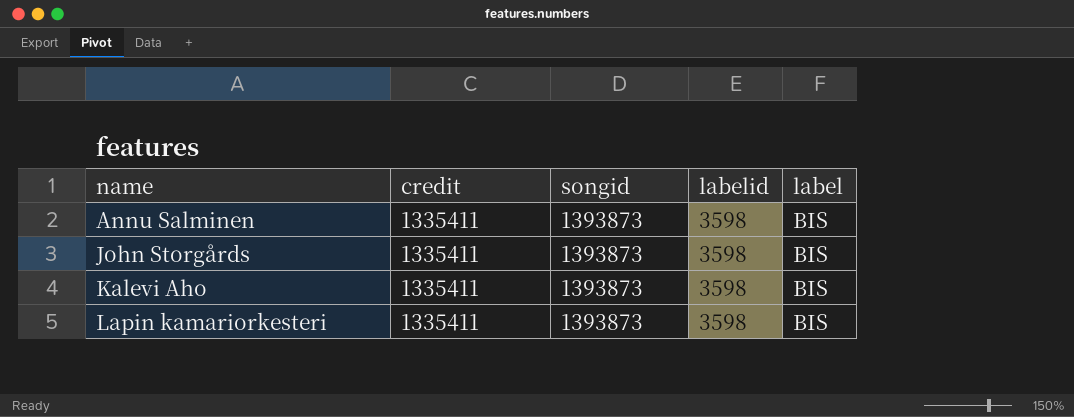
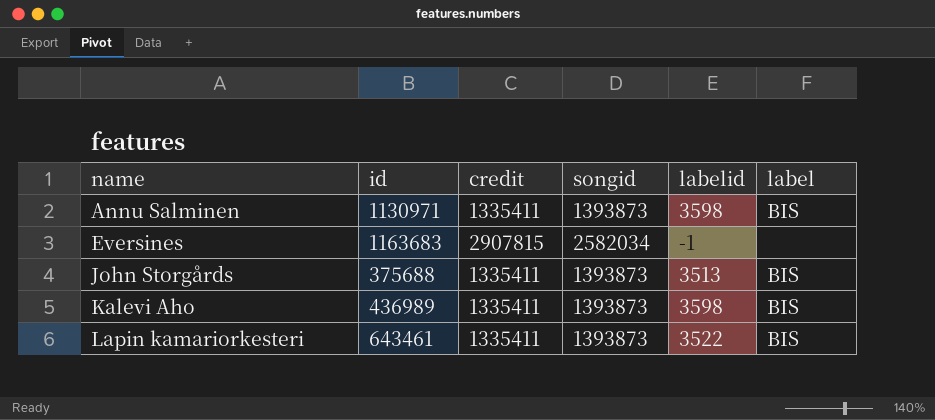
column id | position: none -> 2
row Eversines: none -> 1163683 | 2907815 | 2582034 | -1 | none
John Storgårds | labelid: 3598 -> 3513
Lapin kamariorkesteri | labelid: 3598 -> 3522

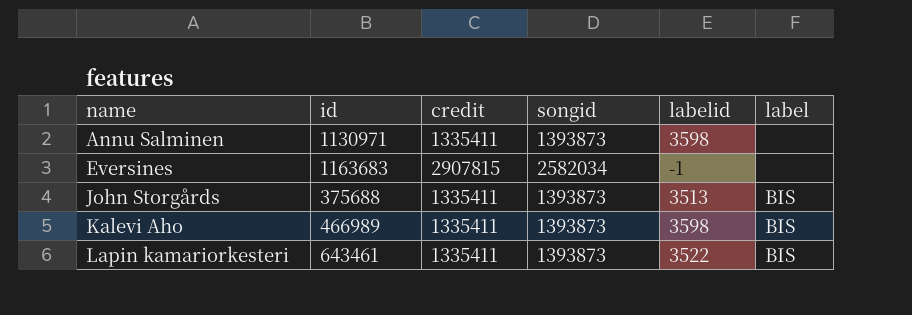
Annu Salminen | label: BIS -> none
Kalevi Aho | id: 436989 -> 466989

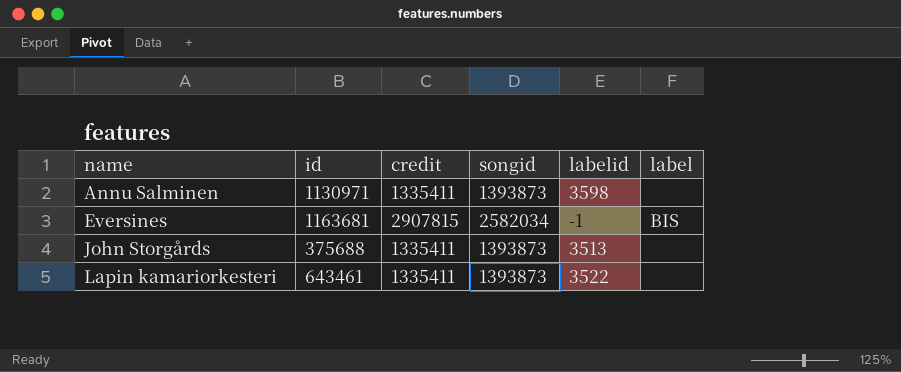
row Kalevi Aho: 466989 | 1335411 | 1393873 | 3598 | BIS -> none
Eversines | id: 1163683 -> 1163681
Eversines | label: none -> BIS
John Storgårds | label: BIS -> none
Lapin kamariorkesteri | label: BIS -> none

